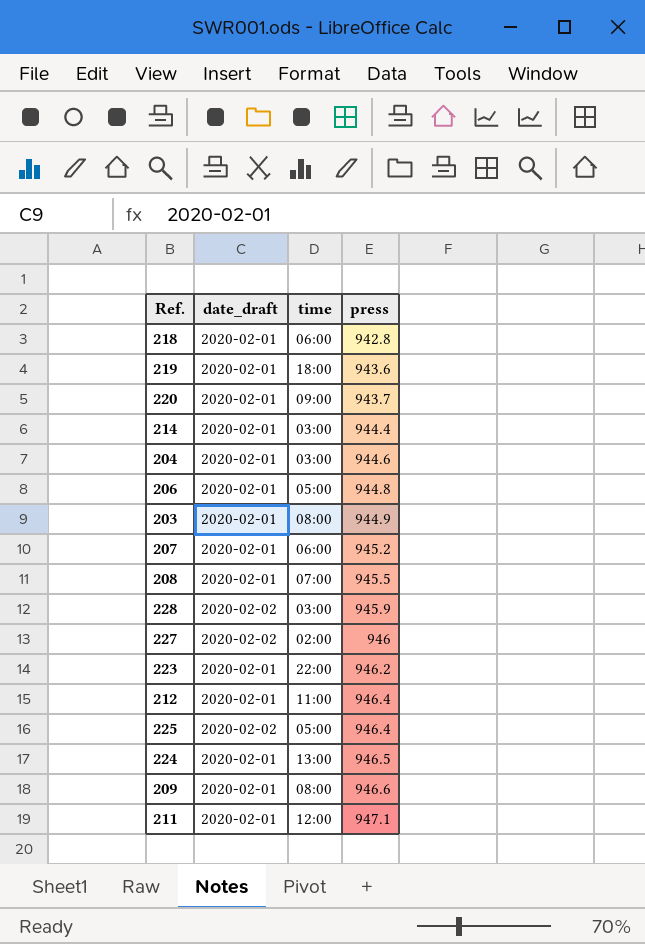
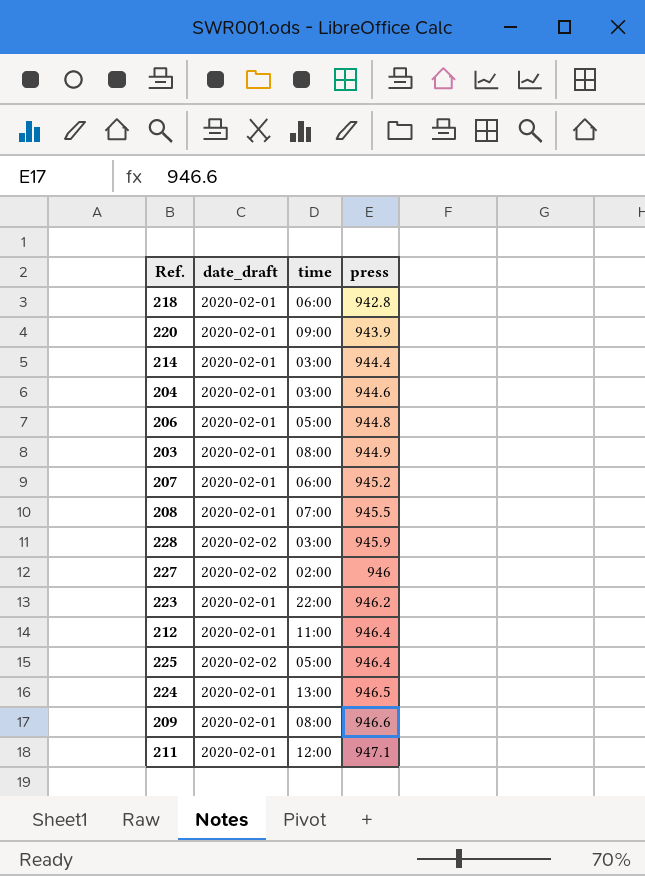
row 219: 2020-02-01 | 18:00 | 943.6 -> none
220 | press: 943.7 -> 943.9

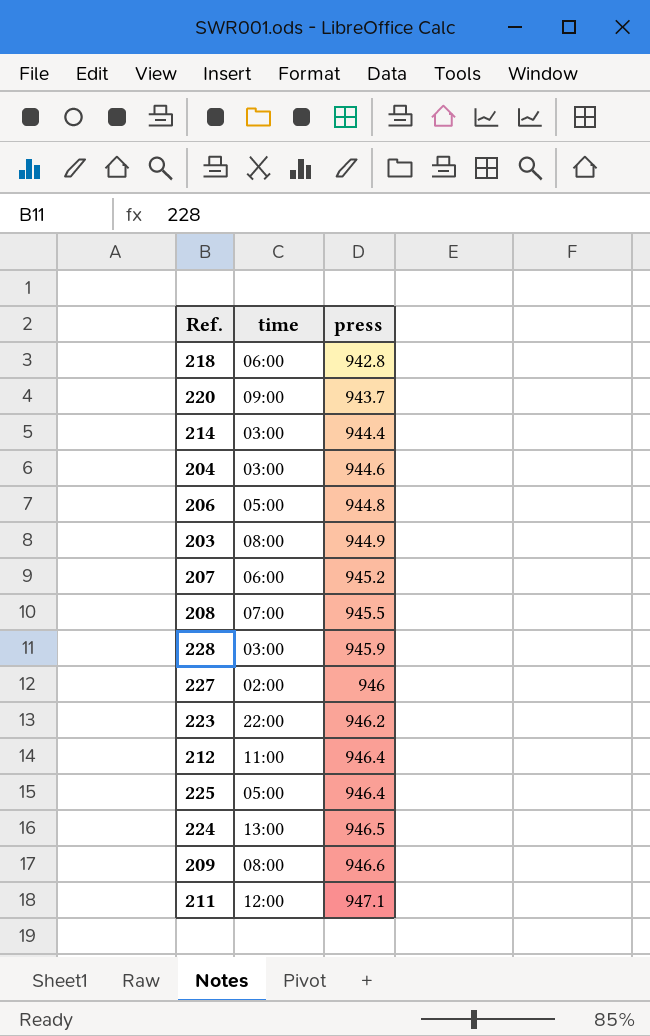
column date_draft | position: 2 -> none
220 | press: 943.9 -> 943.7

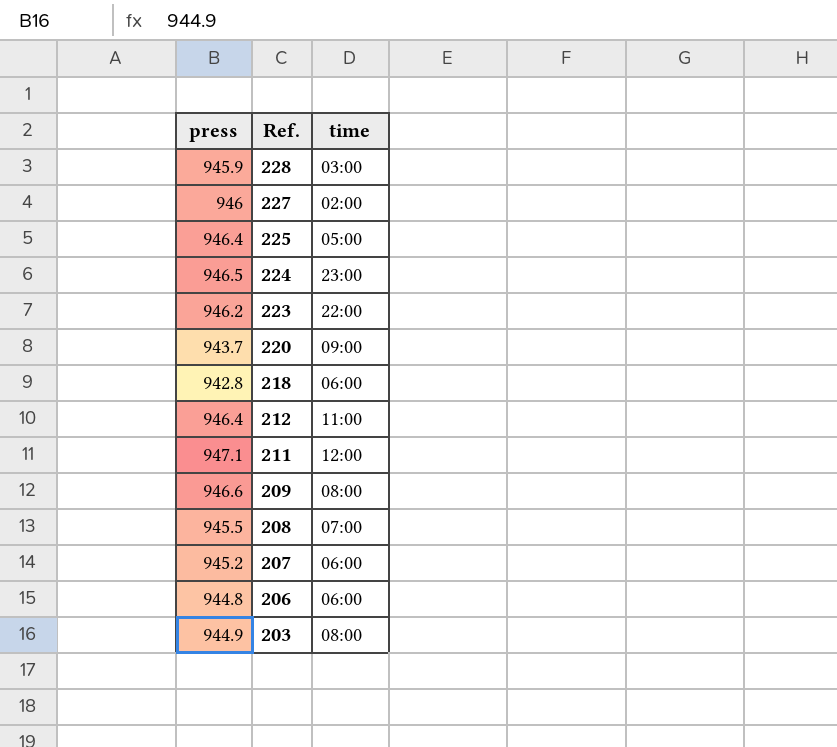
row order: press ascending -> Ref. descending
column press | position: 3 -> 1
row 214: 03:00 | 944.4 -> none
row 204: 03:00 | 944.6 -> none
224 | time: 13:00 -> 23:00
206 | time: 05:00 -> 06:00

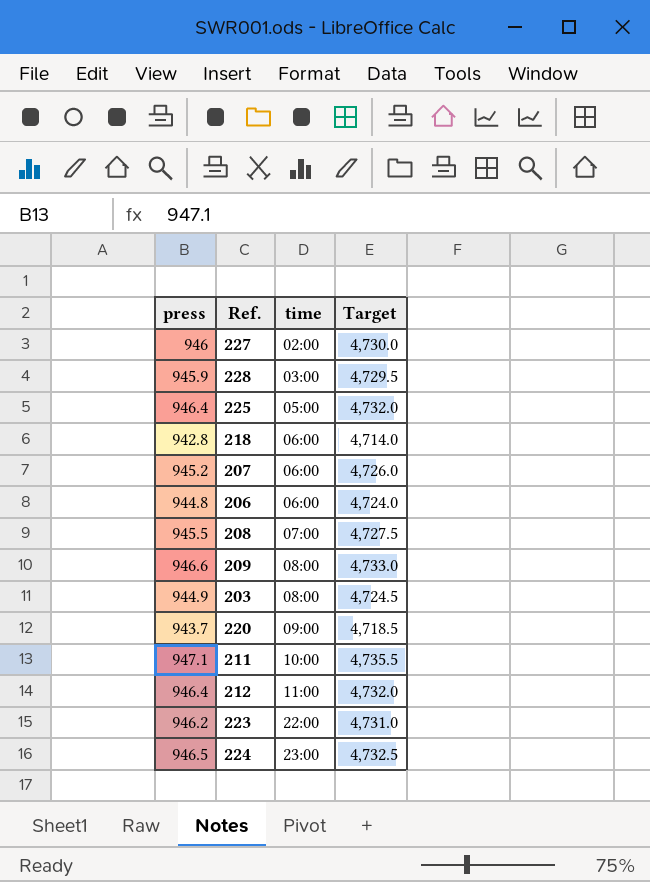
row order: Ref. descending -> time ascending
column Target | formula: none -> [press] * 5
211 | time: 12:00 -> 10:00

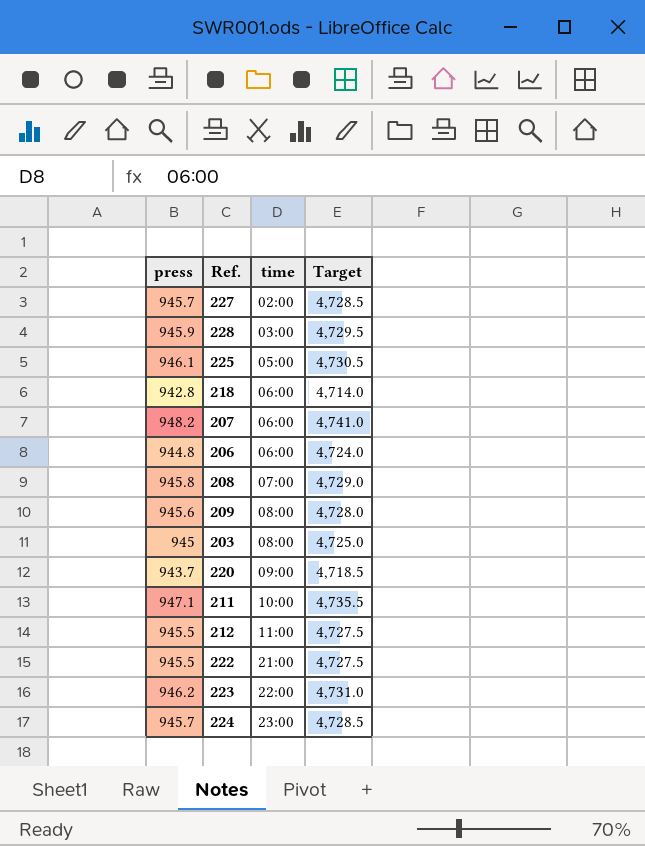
227 | press: 946 -> 945.7
227 | Target: 4,730.0 -> 4,728.5
225 | press: 946.4 -> 946.1
225 | Target: 4,732.0 -> 4,730.5
207 | press: 945.2 -> 948.2
207 | Target: 4,726.0 -> 4,741.0
208 | press: 945.5 -> 945.8
208 | Target: 4,727.5 -> 4,729.0
209 | press: 946.6 -> 945.6
209 | Target: 4,733.0 -> 4,728.0
203 | press: 944.9 -> 945
203 | Target: 4,724.5 -> 4,725.0
212 | press: 946.4 -> 945.5
212 | Target: 4,732.0 -> 4,727.5
row 222: none -> 945.5 | 21:00 | 4,727.5
224 | press: 946.5 -> 945.7
224 | Target: 4,732.5 -> 4,728.5

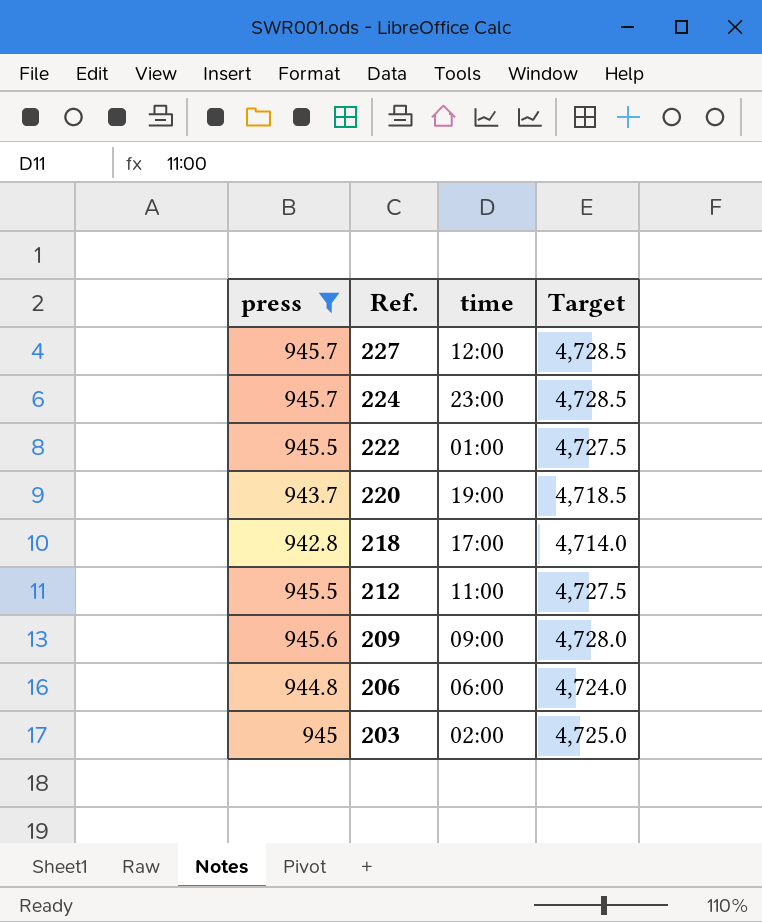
filter: none -> press <= 945.7
row order: time ascending -> Ref. descending
227 | time: 02:00 -> 12:00
222 | time: 21:00 -> 01:00
220 | time: 09:00 -> 19:00
218 | time: 06:00 -> 17:00
209 | time: 08:00 -> 09:00
203 | time: 08:00 -> 02:00

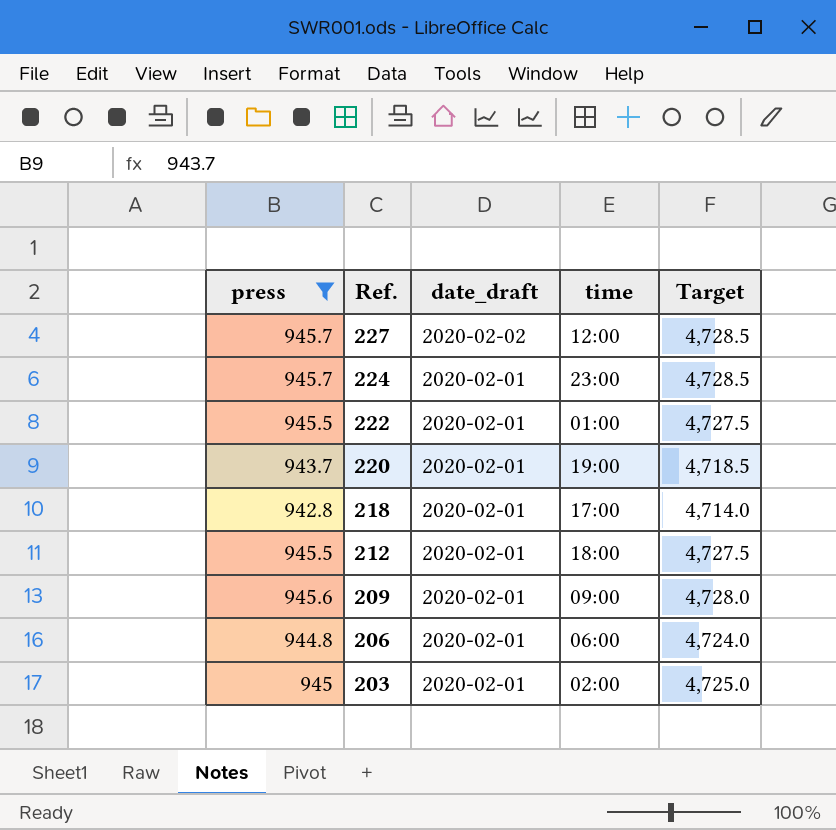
column date_draft | position: none -> 3
212 | time: 11:00 -> 18:00

